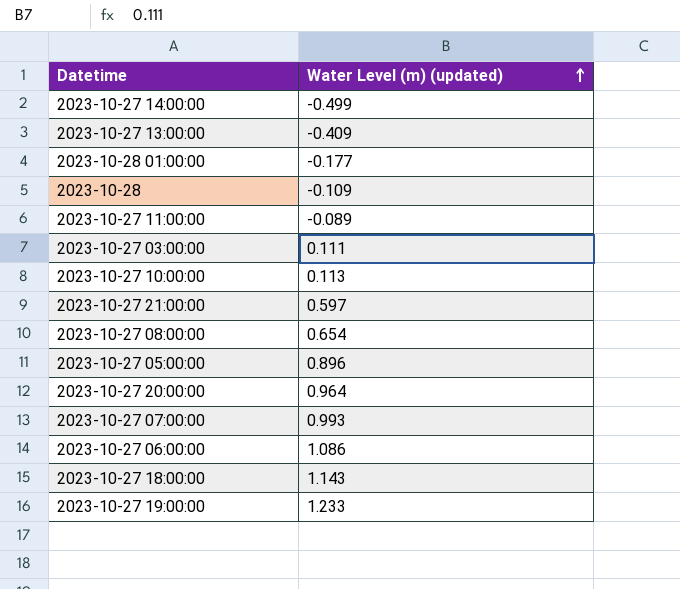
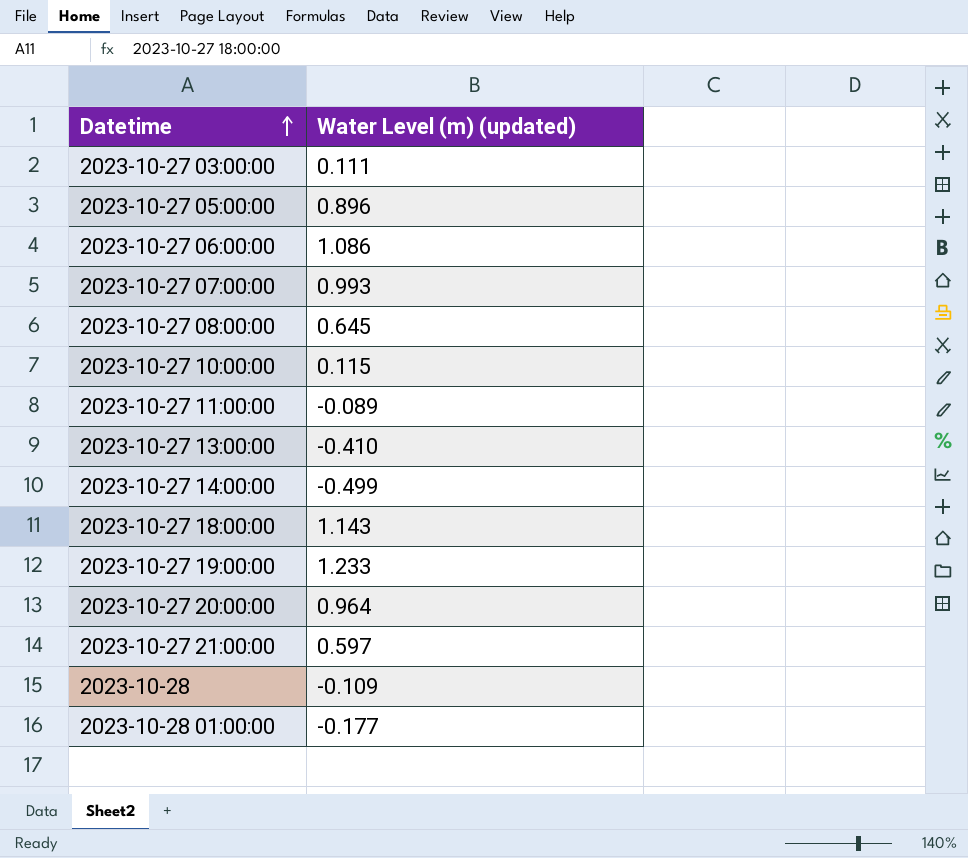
row order: Water Level (m) (updated) ascending -> Datetime ascending
2023-10-27 08:00:00 | Water Level (m) (updated): 0.654 -> 0.645
2023-10-27 10:00:00 | Water Level (m) (updated): 0.113 -> 0.115
2023-10-27 13:00:00 | Water Level (m) (updated): -0.409 -> -0.410

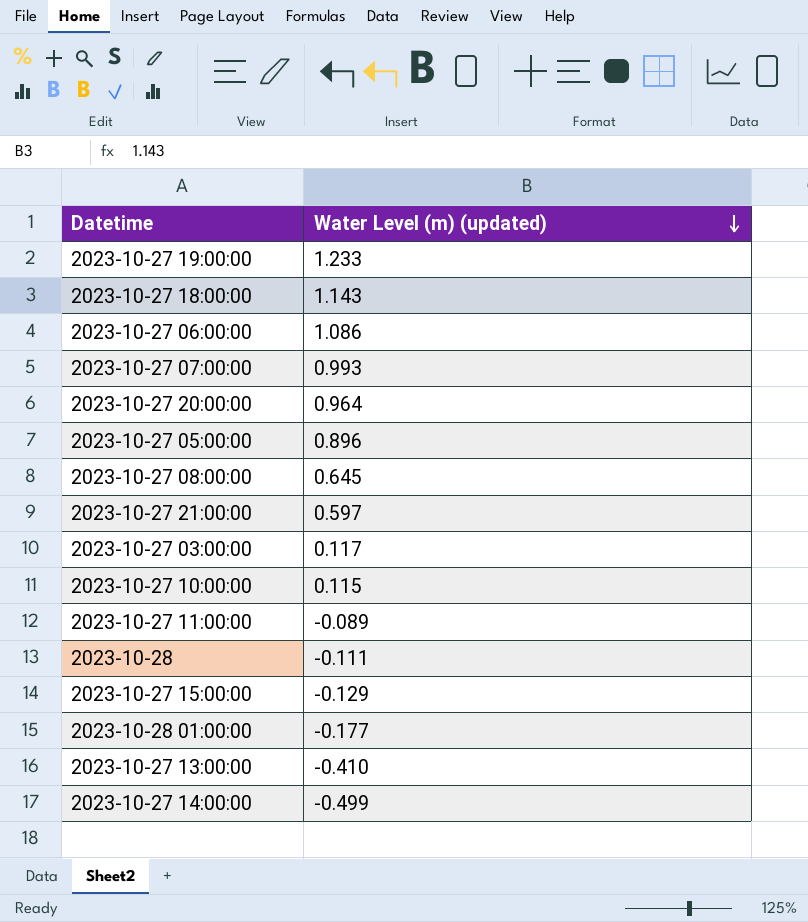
row order: Datetime ascending -> Water Level (m) (updated) descending
2023-10-27 03:00:00 | Water Level (m) (updated): 0.111 -> 0.117
2023-10-28 | Water Level (m) (updated): -0.109 -> -0.111
row 2023-10-27 15:00:00: none -> -0.129

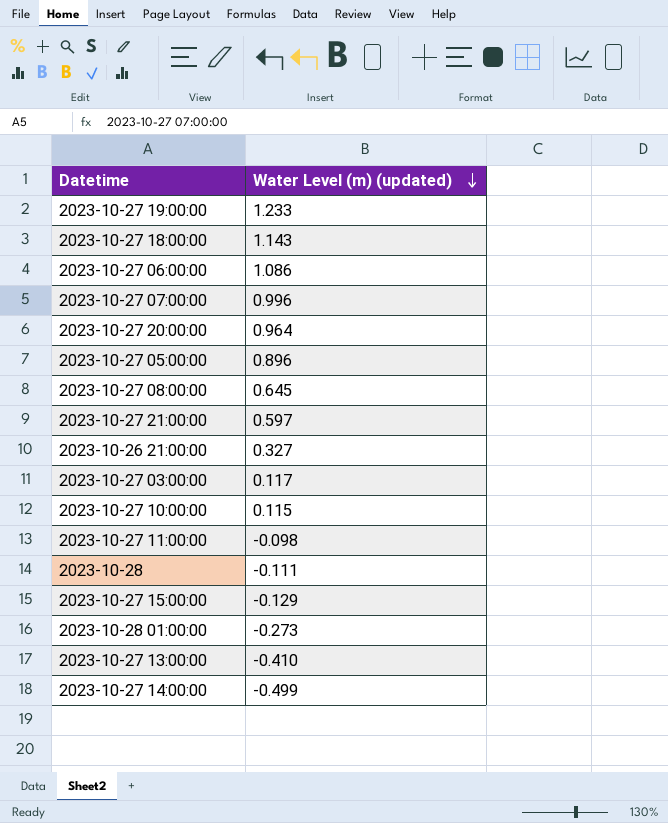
2023-10-27 07:00:00 | Water Level (m) (updated): 0.993 -> 0.996
row 2023-10-26 21:00:00: none -> 0.327
2023-10-27 11:00:00 | Water Level (m) (updated): -0.089 -> -0.098
2023-10-28 01:00:00 | Water Level (m) (updated): -0.177 -> -0.273

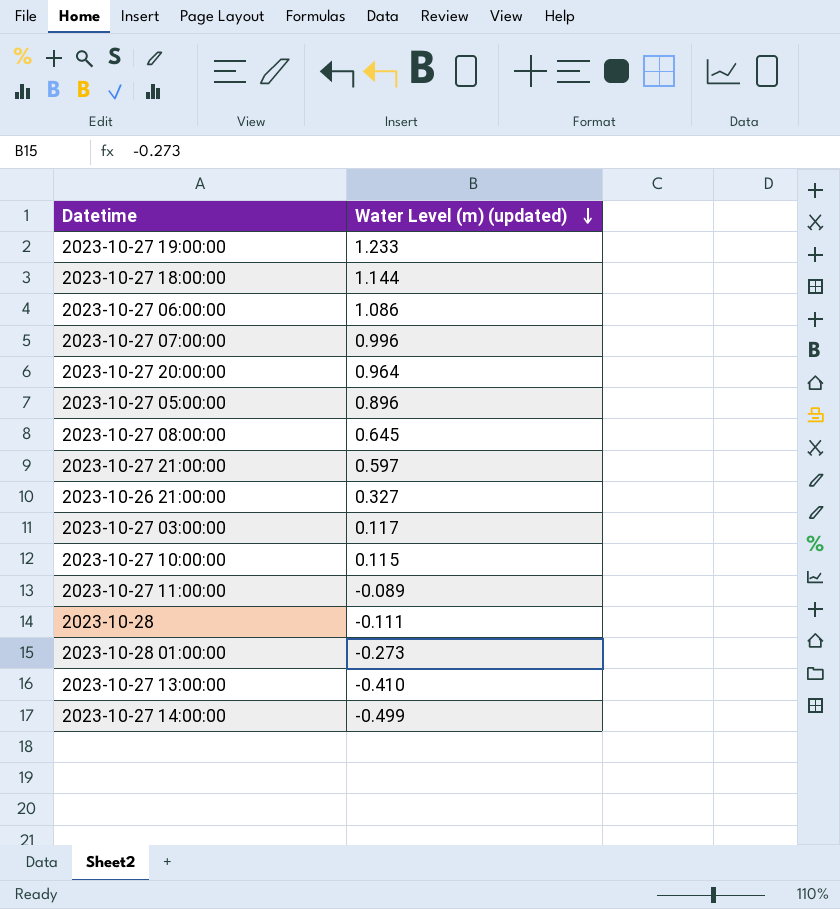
row 2023-10-27 15:00:00: -0.129 -> none
2023-10-27 18:00:00 | Water Level (m) (updated): 1.143 -> 1.144
2023-10-27 11:00:00 | Water Level (m) (updated): -0.098 -> -0.089

